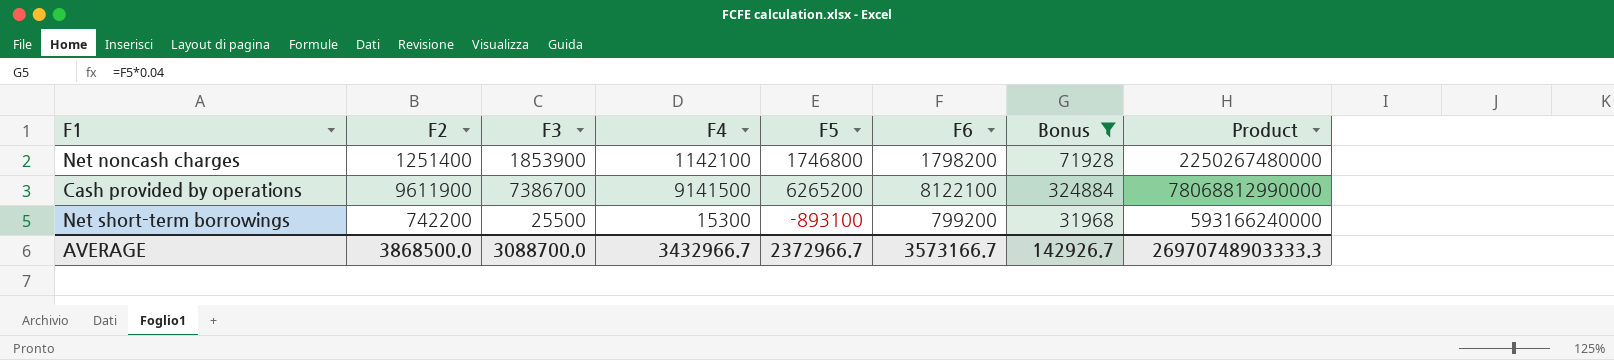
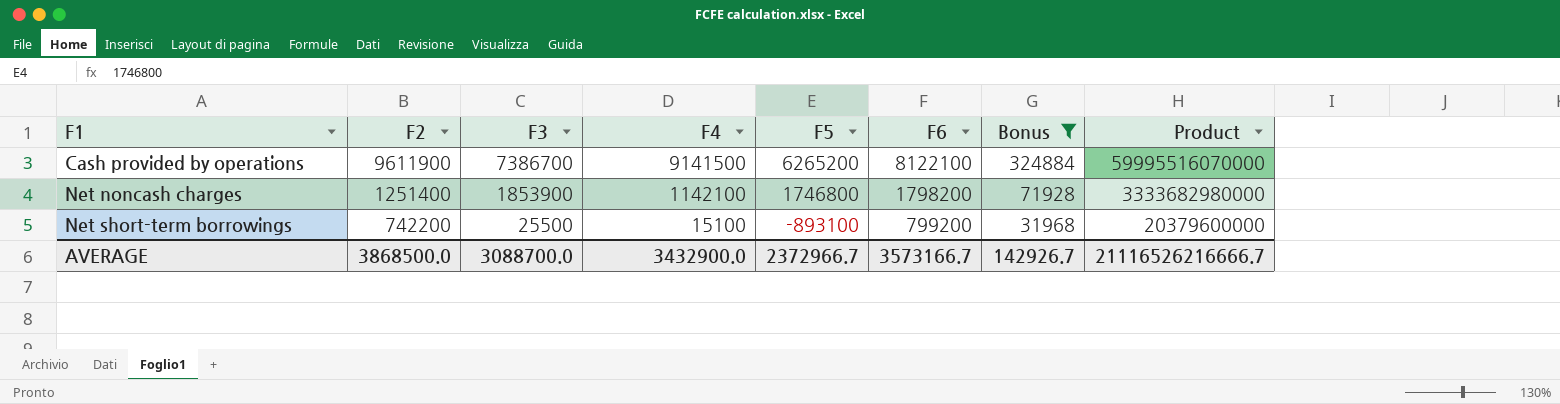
row order: none -> F1 ascending
column Product | formula: [F2] * [F6] -> [F3] * [F6]
Net short-term borrowings | F4: 15300 -> 15100
AVERAGE | F4: 3432966.7 -> 3432900.0
AVERAGE | Product: 26970748903333.3 -> 21116526216666.7

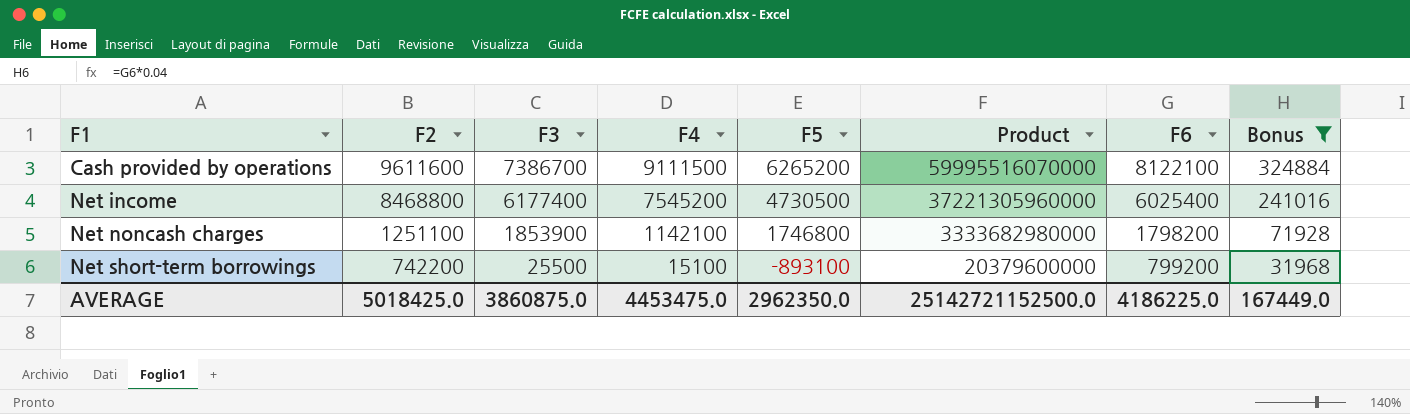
column Product | position: 8 -> 6
Cash provided by operations | F2: 9611900 -> 9611600
Cash provided by operations | F4: 9141500 -> 9111500
row Net income: none -> 8468800 | 6177400 | 7545200 | 4730500 | 37221305960000 | 6025400 | 241016
Net noncash charges | F2: 1251400 -> 1251100
AVERAGE | F2: 3868500.0 -> 5018425.0
AVERAGE | F3: 3088700.0 -> 3860875.0
AVERAGE | F4: 3432900.0 -> 4453475.0
AVERAGE | F5: 2372966.7 -> 2962350.0
AVERAGE | Product: 21116526216666.7 -> 25142721152500.0
AVERAGE | F6: 3573166.7 -> 4186225.0
AVERAGE | Bonus: 142926.7 -> 167449.0

